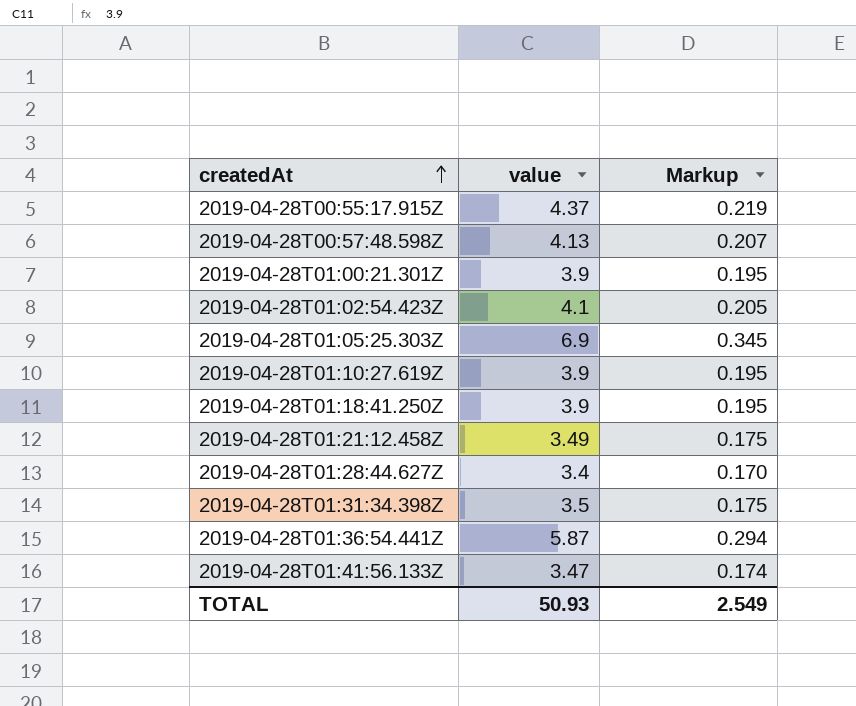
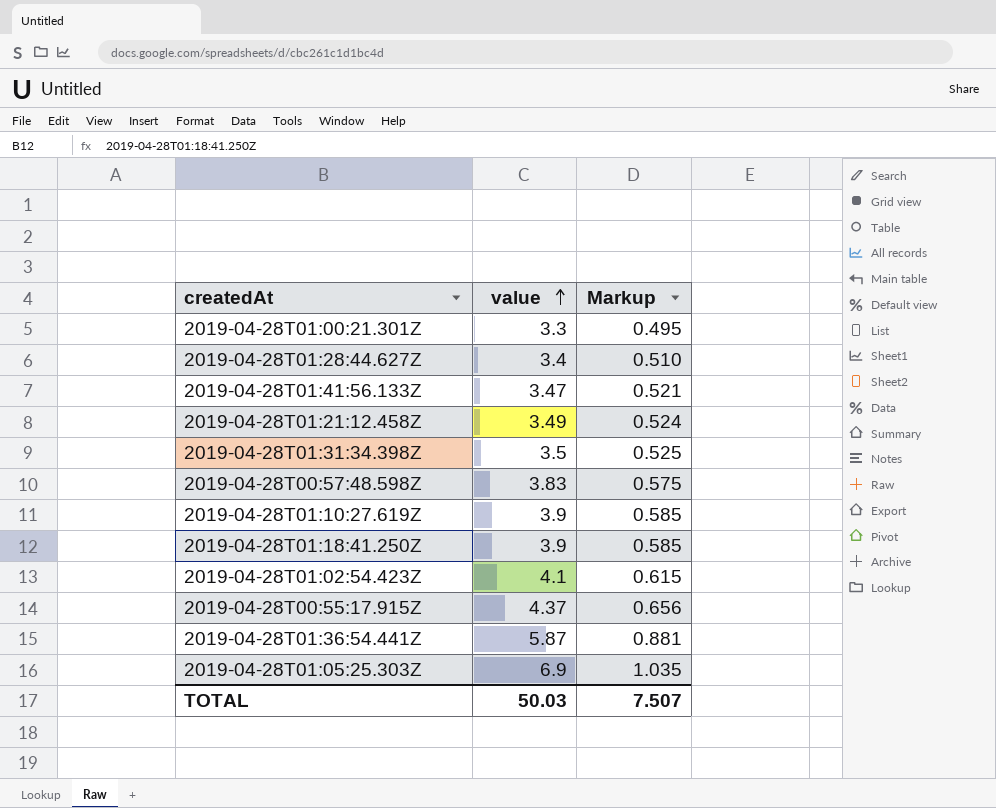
row order: createdAt ascending -> value ascending
column Markup | formula: [value] * 0.05 -> [value] * 0.15
2019-04-28T01:00:21.301Z | value: 3.9 -> 3.3
2019-04-28T00:57:48.598Z | value: 4.13 -> 3.83
TOTAL | value: 50.93 -> 50.03
TOTAL | Markup: 2.549 -> 7.507

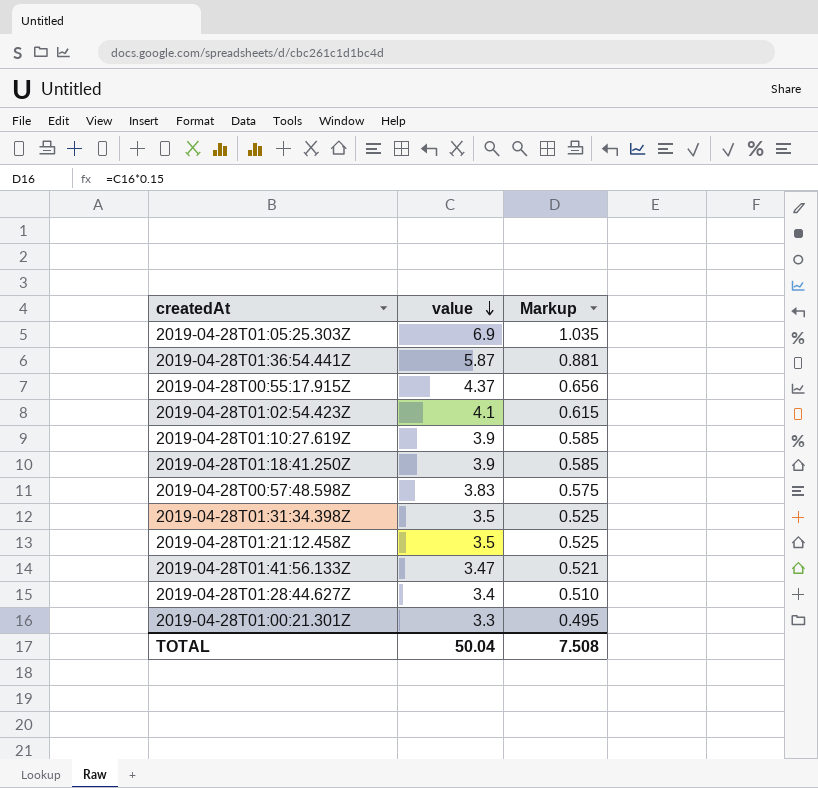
row order: value ascending -> value descending
2019-04-28T01:21:12.458Z | value: 3.49 -> 3.5
2019-04-28T01:21:12.458Z | Markup: 0.524 -> 0.525
TOTAL | value: 50.03 -> 50.04
TOTAL | Markup: 7.507 -> 7.508

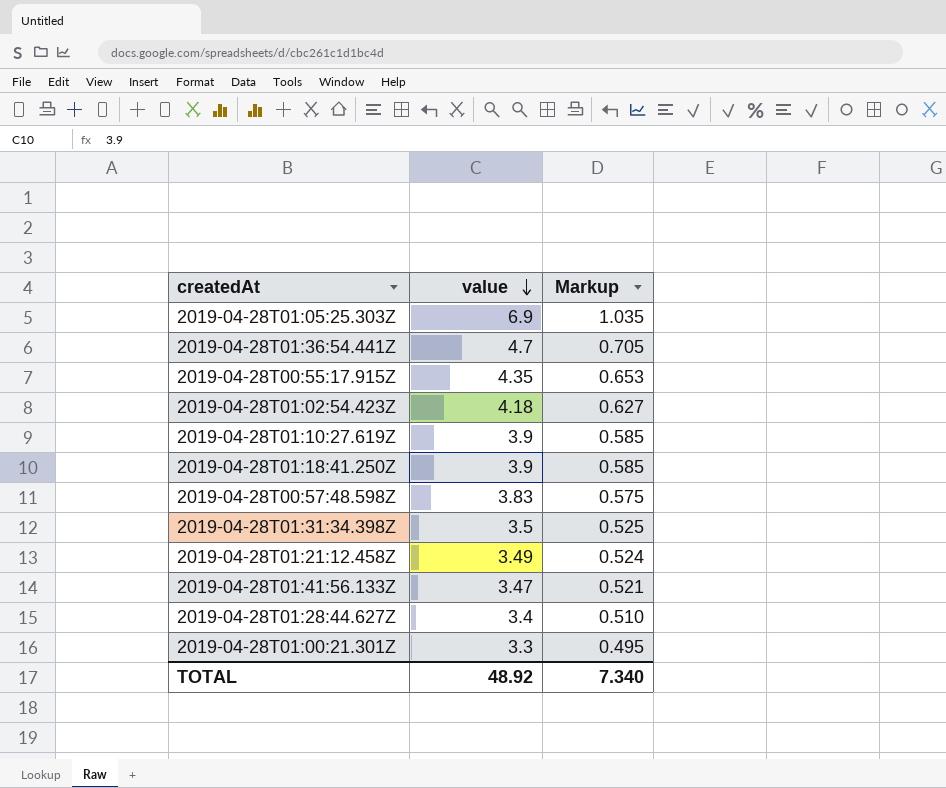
2019-04-28T01:36:54.441Z | value: 5.87 -> 4.7
2019-04-28T01:36:54.441Z | Markup: 0.881 -> 0.705
2019-04-28T00:55:17.915Z | value: 4.37 -> 4.35
2019-04-28T00:55:17.915Z | Markup: 0.656 -> 0.653
2019-04-28T01:02:54.423Z | value: 4.1 -> 4.18
2019-04-28T01:02:54.423Z | Markup: 0.615 -> 0.627
2019-04-28T01:21:12.458Z | value: 3.5 -> 3.49
2019-04-28T01:21:12.458Z | Markup: 0.525 -> 0.524
TOTAL | value: 50.04 -> 48.92
TOTAL | Markup: 7.508 -> 7.340

